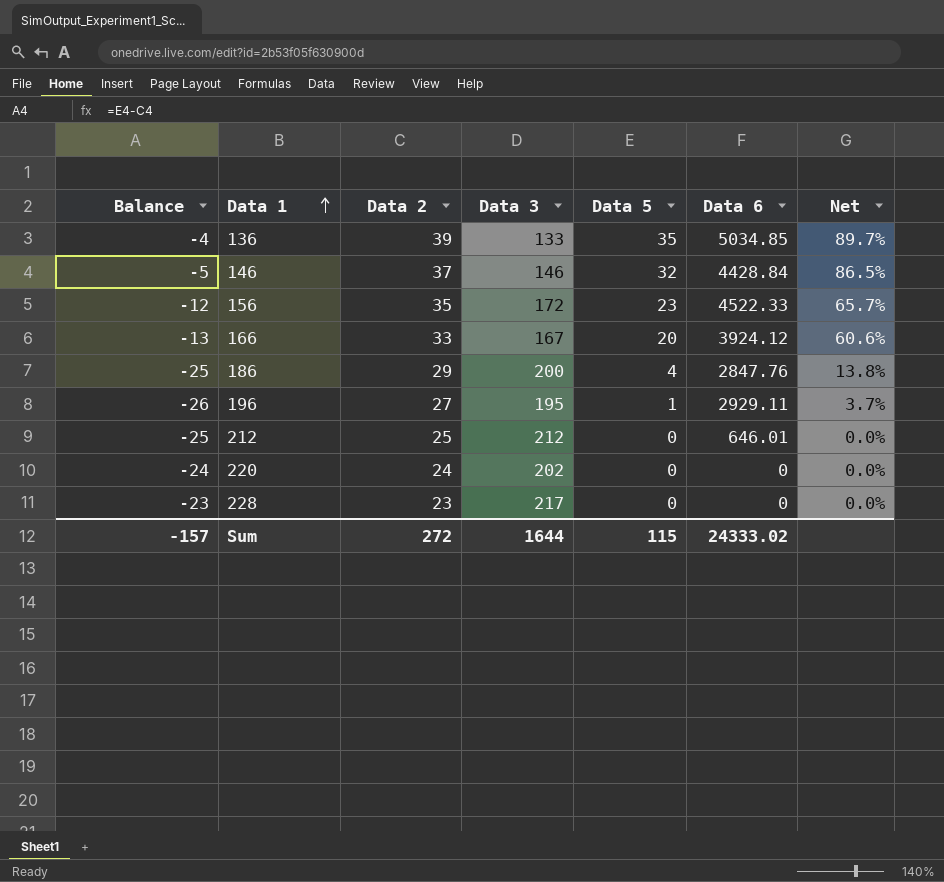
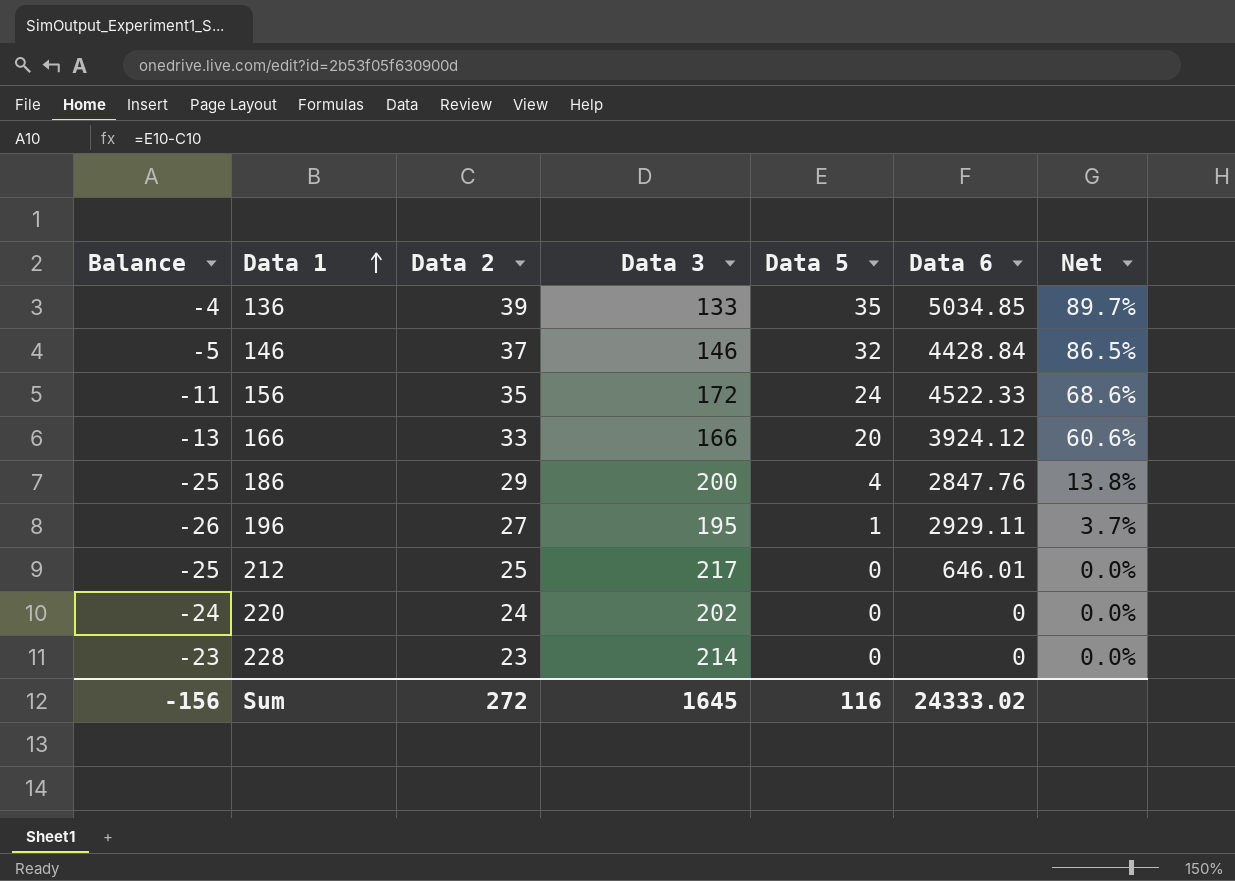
156 | Balance: -12 -> -11
156 | Data 5: 23 -> 24
156 | Net: 65.7% -> 68.6%
166 | Data 3: 167 -> 166
212 | Data 3: 212 -> 217
228 | Data 3: 217 -> 214
Sum | Balance: -157 -> -156
Sum | Data 3: 1644 -> 1645
Sum | Data 5: 115 -> 116

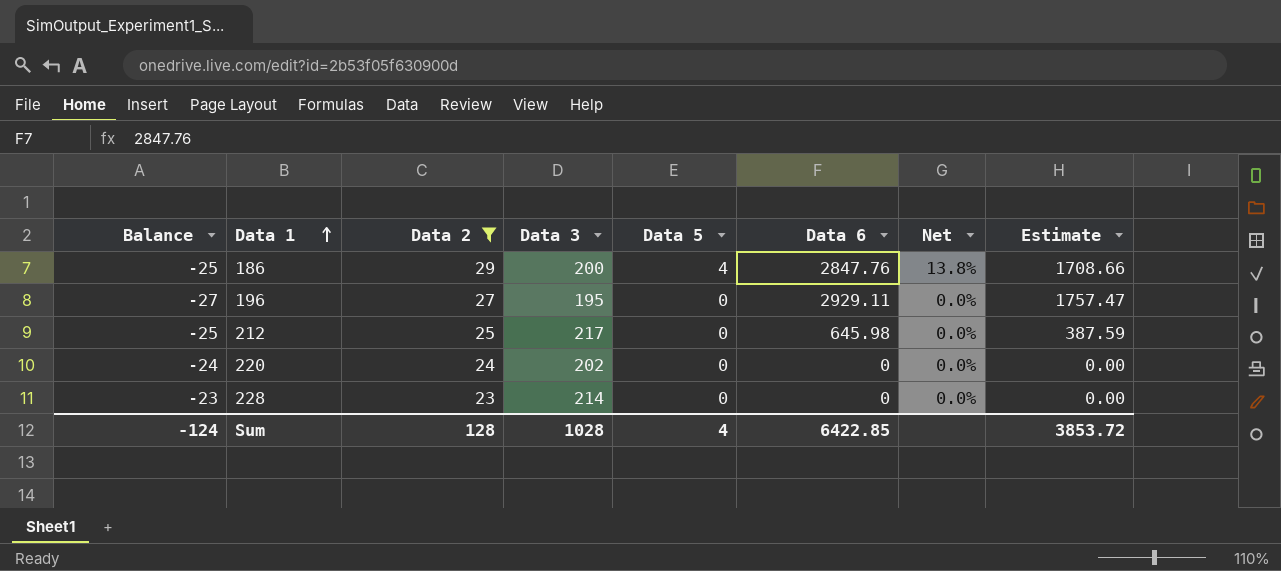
filter: none -> Data 2 <= 29
column Estimate | formula: none -> [Data 6] * 0.6
196 | Balance: -26 -> -27
196 | Data 5: 1 -> 0
196 | Net: 3.7% -> 0.0%
212 | Data 6: 646.01 -> 645.98
Sum | Balance: -156 -> -124
Sum | Data 2: 272 -> 128
Sum | Data 3: 1645 -> 1028
Sum | Data 5: 116 -> 4
Sum | Data 6: 24333.02 -> 6422.85

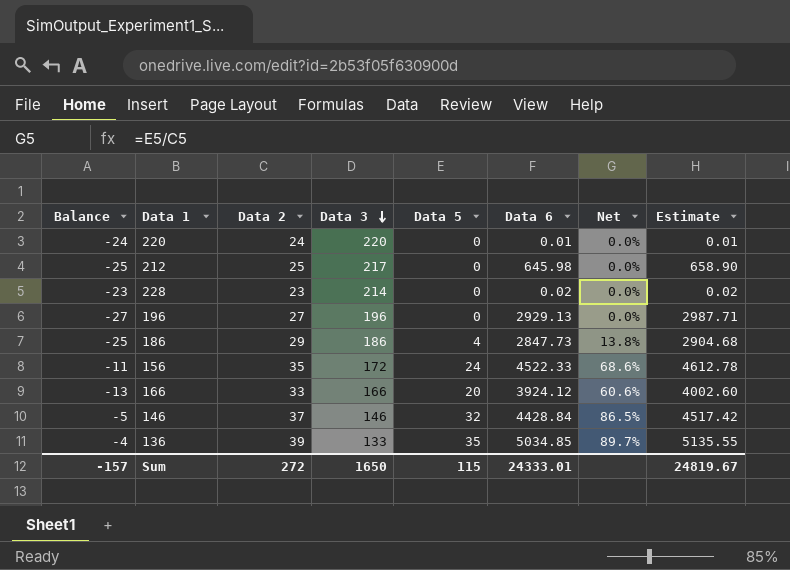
filter: Data 2 <= 29 -> none
row order: Data 1 ascending -> Data 3 descending
column Estimate | formula: [Data 6] * 0.6 -> [Data 6] * 1.02
220 | Data 3: 202 -> 220
220 | Data 6: 0 -> 0.01
228 | Data 6: 0 -> 0.02
196 | Data 3: 195 -> 196
196 | Data 6: 2929.11 -> 2929.13
186 | Data 3: 200 -> 186
186 | Data 6: 2847.76 -> 2847.73
Sum | Balance: -124 -> -157
Sum | Data 2: 128 -> 272
Sum | Data 3: 1028 -> 1650
Sum | Data 5: 4 -> 115
Sum | Data 6: 6422.85 -> 24333.01
Sum | Estimate: 3853.72 -> 24819.67

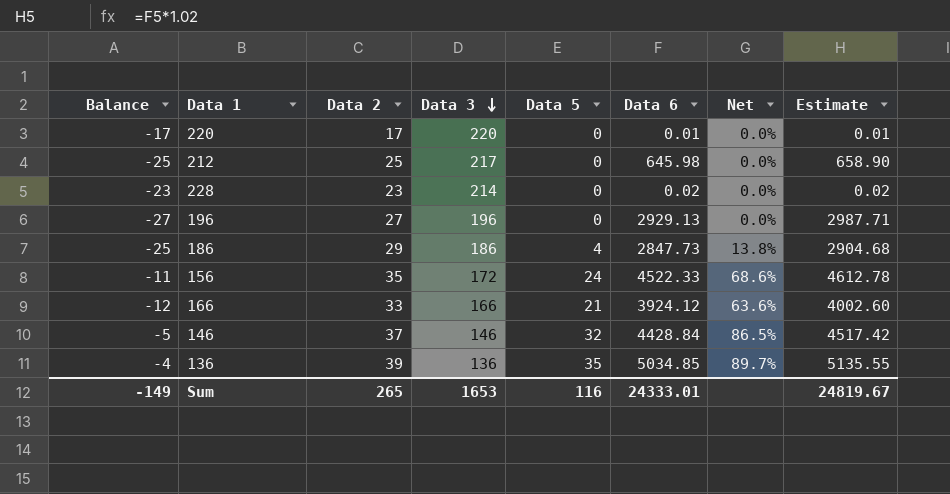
220 | Balance: -24 -> -17
220 | Data 2: 24 -> 17
166 | Balance: -13 -> -12
166 | Data 5: 20 -> 21
166 | Net: 60.6% -> 63.6%
136 | Data 3: 133 -> 136
Sum | Balance: -157 -> -149
Sum | Data 2: 272 -> 265
Sum | Data 3: 1650 -> 1653
Sum | Data 5: 115 -> 116

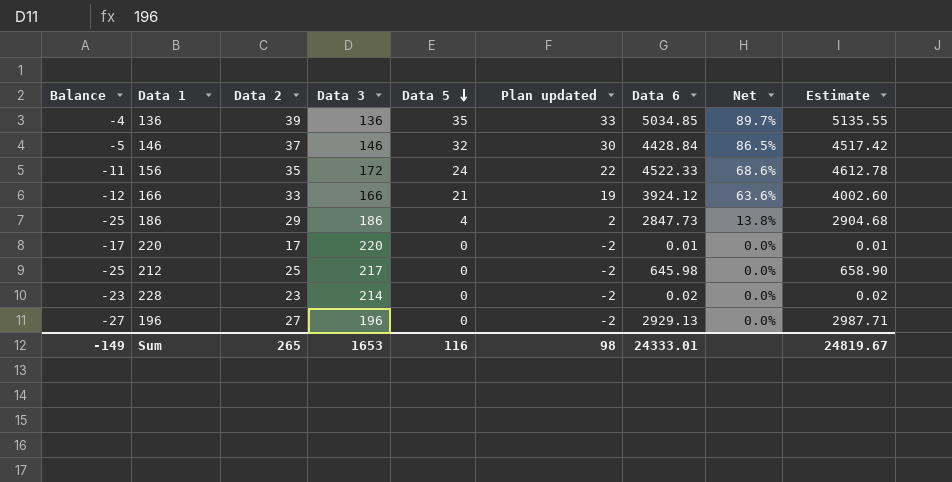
row order: Data 3 descending -> Data 5 descending
column Plan updated | formula: none -> [Data 5] - 2

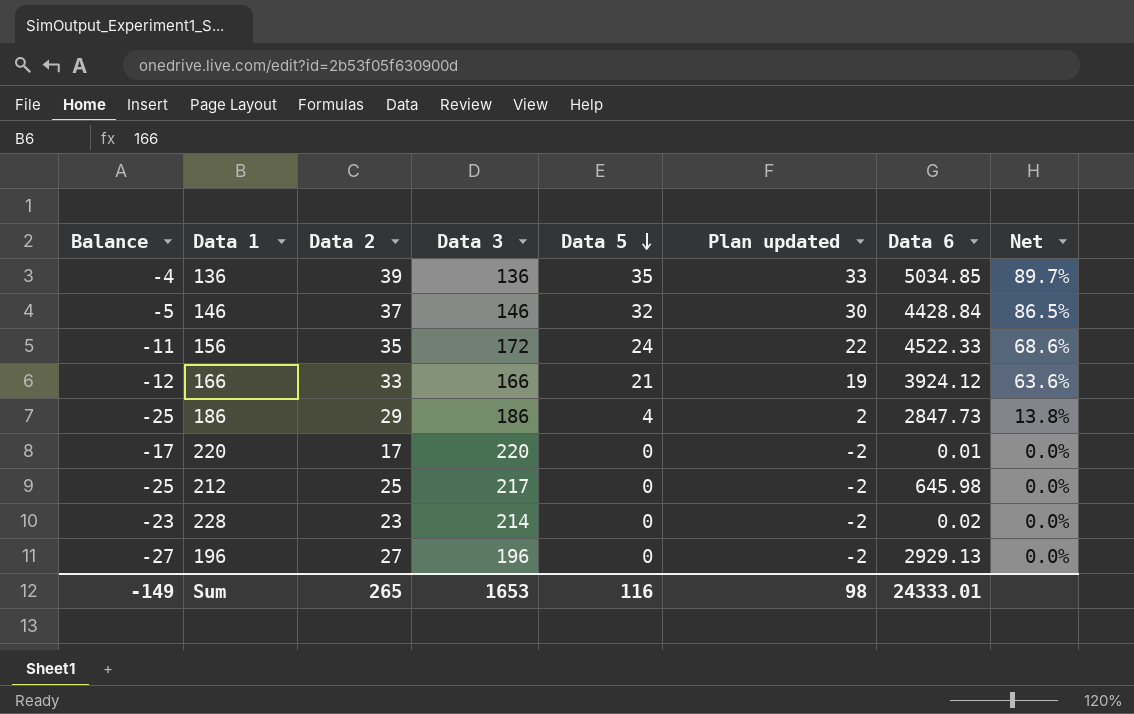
column Estimate | formula: [Data 6] * 1.02 -> none

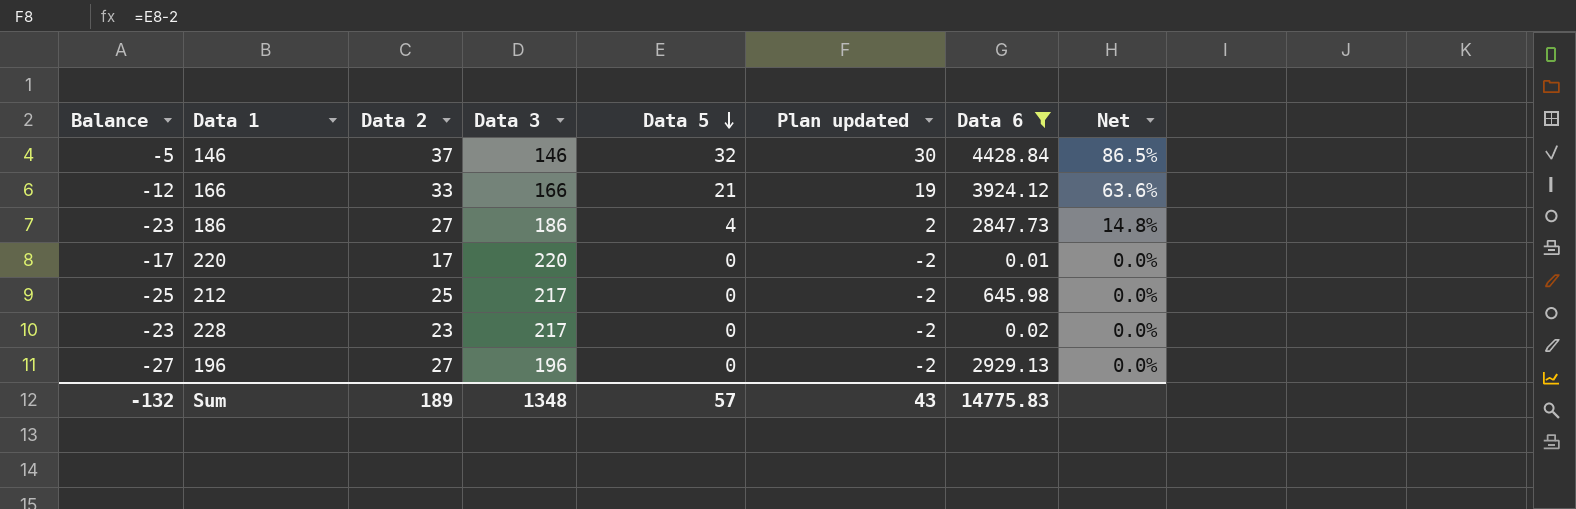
filter: none -> Data 6 <= 4428.84
186 | Balance: -25 -> -23
186 | Data 2: 29 -> 27
186 | Net: 13.8% -> 14.8%
228 | Data 3: 214 -> 217
Sum | Balance: -149 -> -132
Sum | Data 2: 265 -> 189
Sum | Data 3: 1653 -> 1348
Sum | Data 5: 116 -> 57
Sum | Plan updated: 98 -> 43
Sum | Data 6: 24333.01 -> 14775.83

